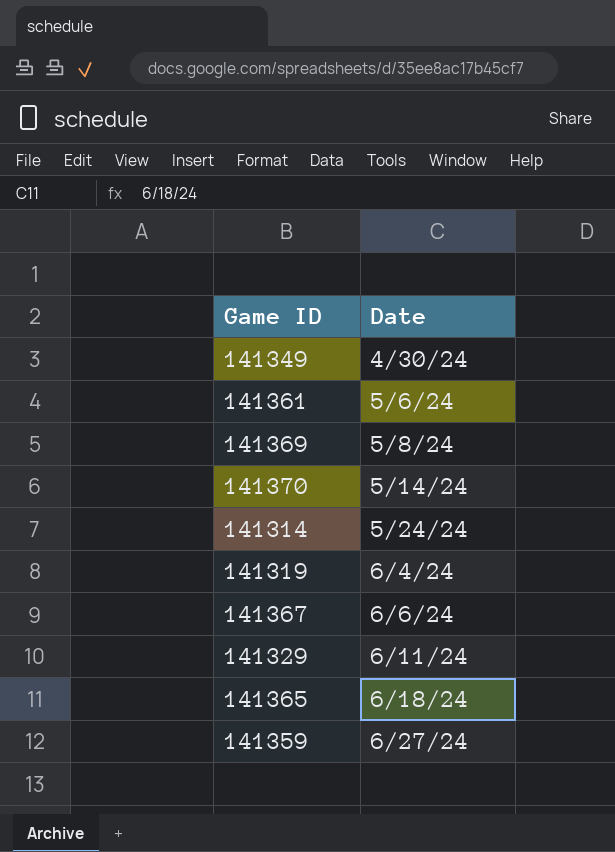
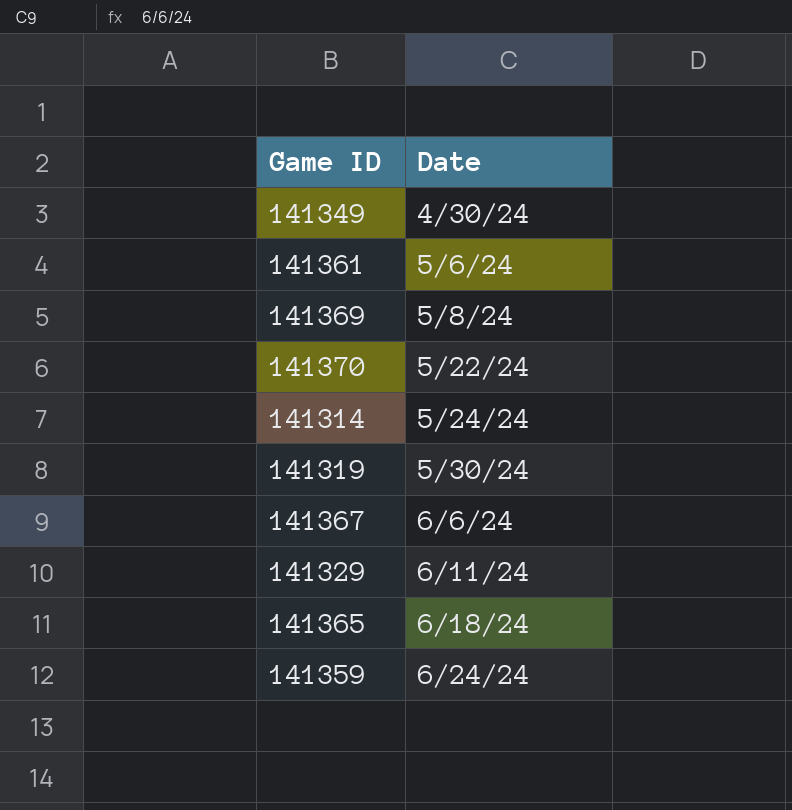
141370 | Date: 5/14/24 -> 5/22/24
141319 | Date: 6/4/24 -> 5/30/24
141359 | Date: 6/27/24 -> 6/24/24

